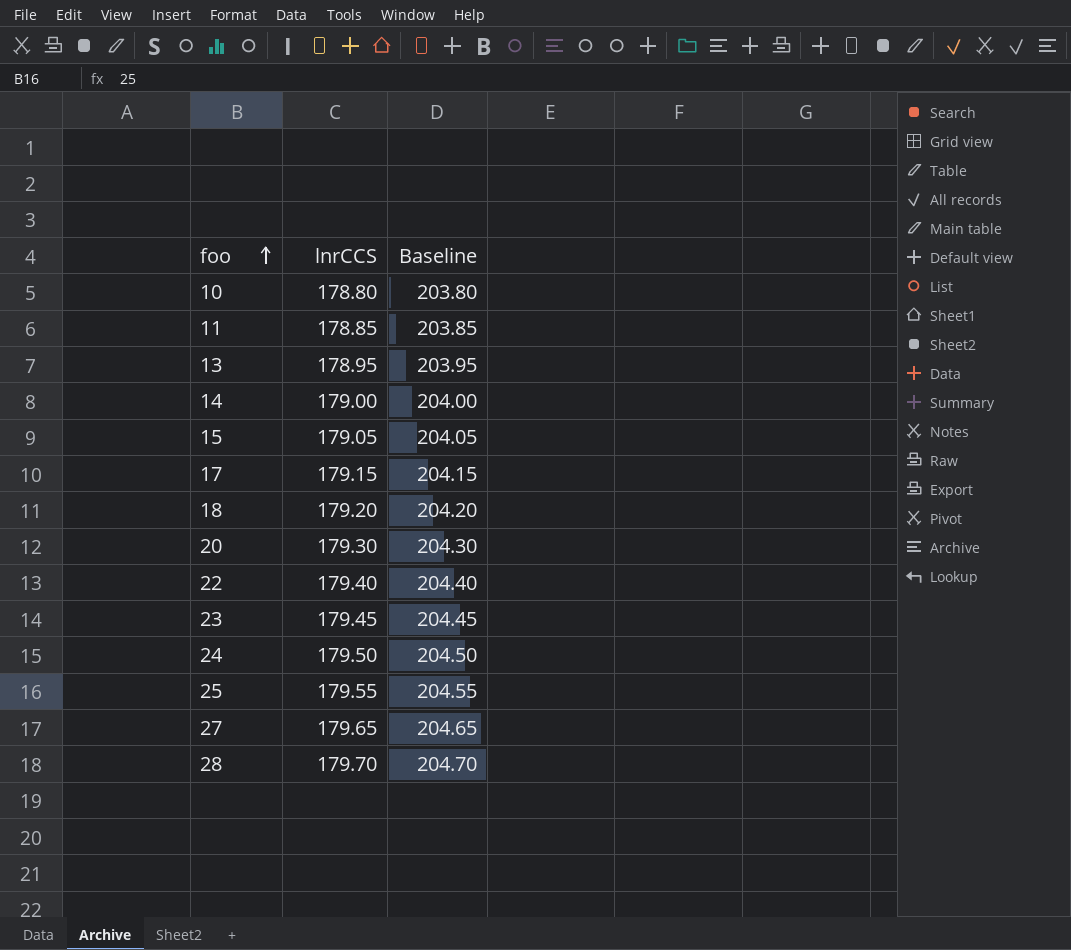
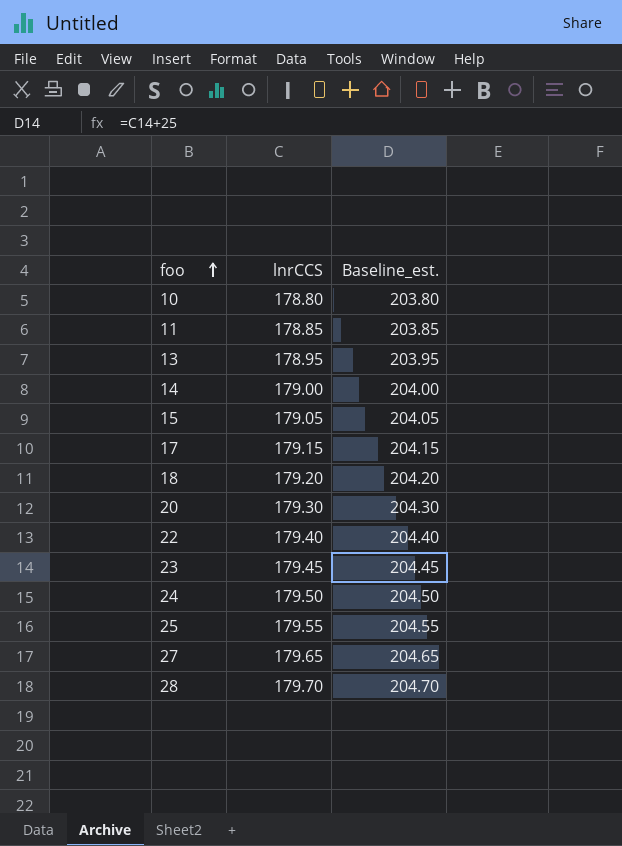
column name: Baseline -> Baseline_est.

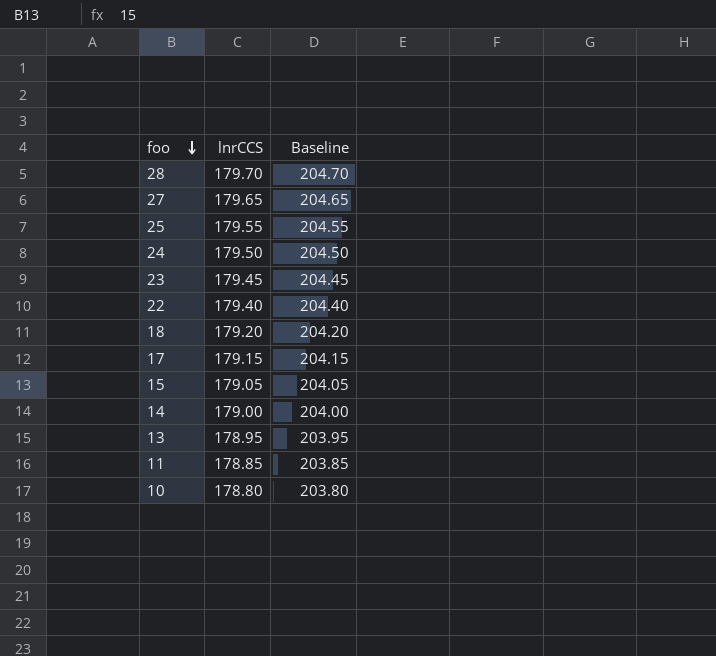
row order: foo ascending -> foo descending
column name: Baseline_est. -> Baseline
row 20: 179.30 | 204.30 -> none

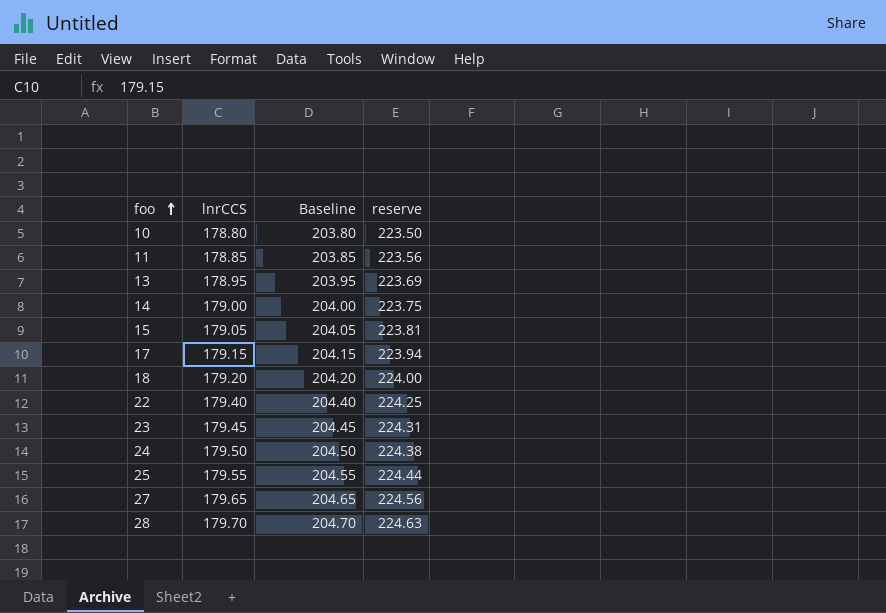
row order: foo descending -> foo ascending
column reserve | formula: none -> [lnrCCS] * 1.25

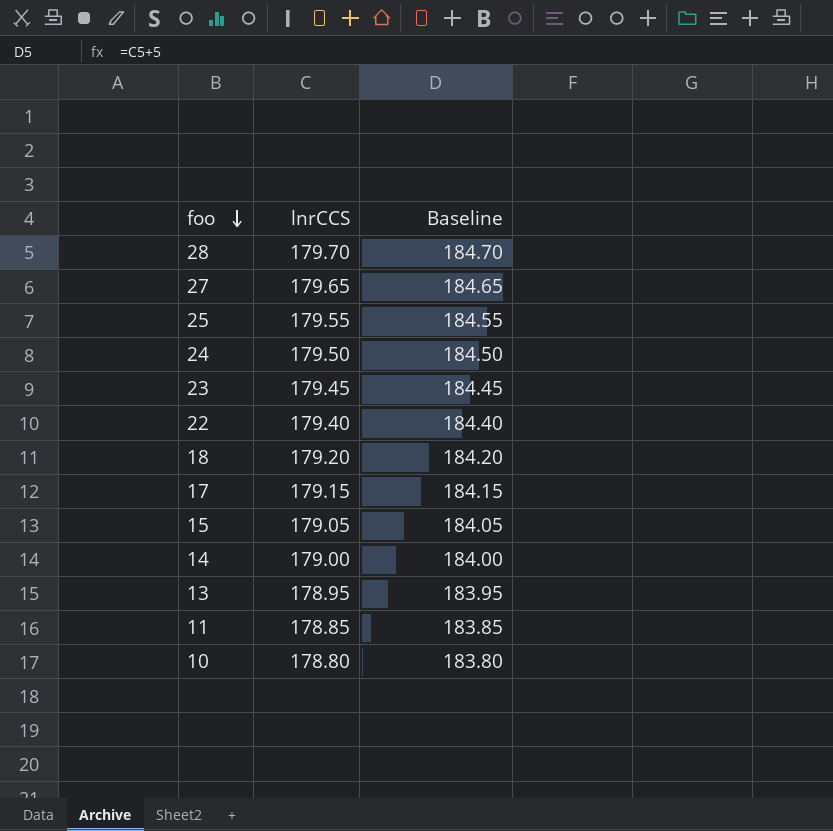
row order: foo ascending -> foo descending
column reserve | formula: [lnrCCS] * 1.25 -> none
column Baseline | formula: [lnrCCS] + 25 -> [lnrCCS] + 5

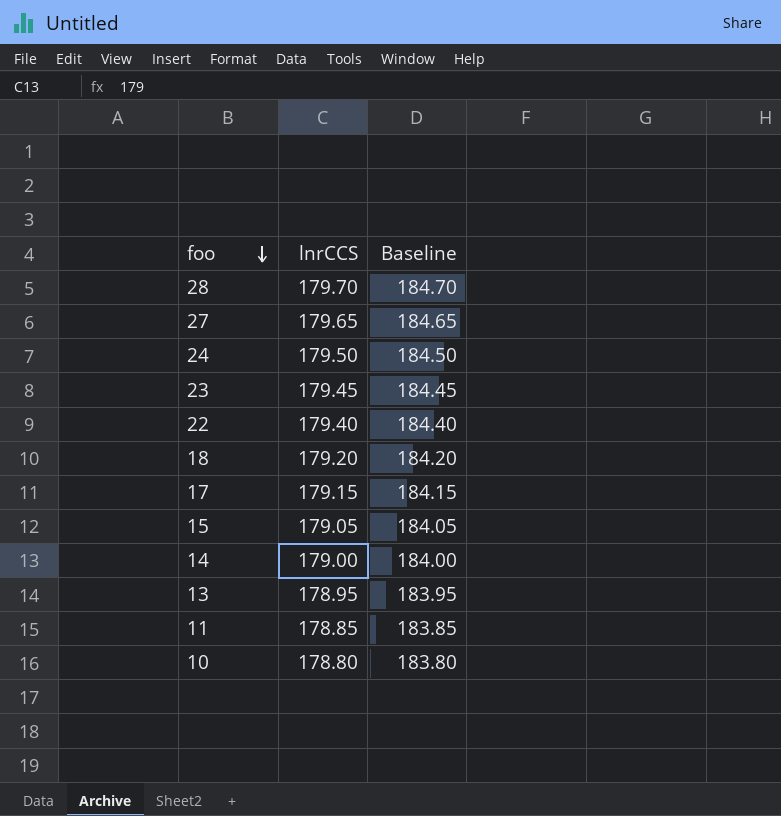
row 25: 179.55 | 184.55 -> none

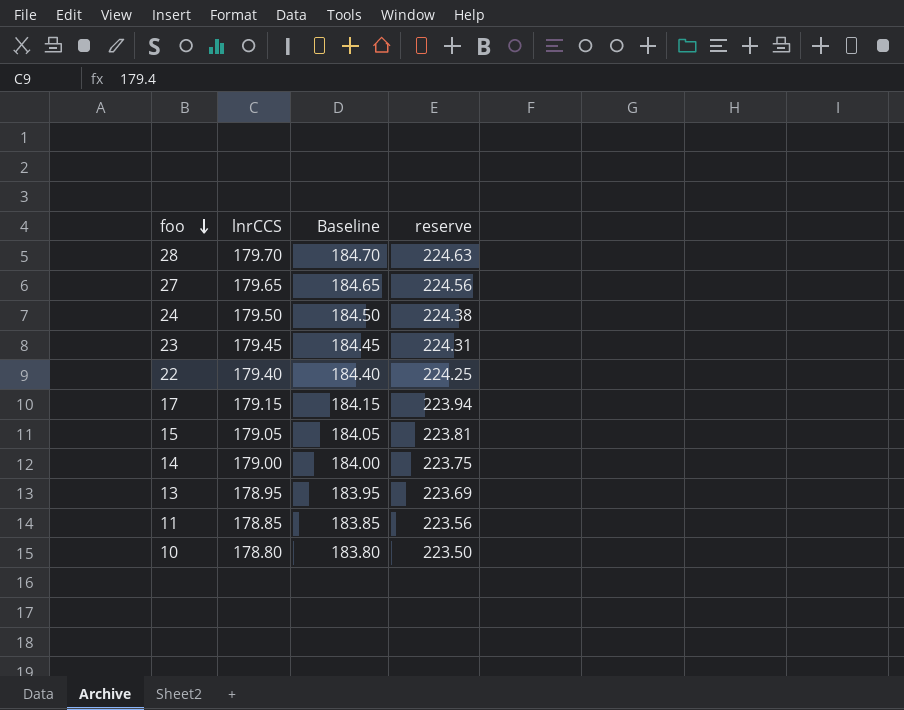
column reserve | formula: none -> [lnrCCS] * 1.25
row 18: 179.20 | 184.20 -> none

